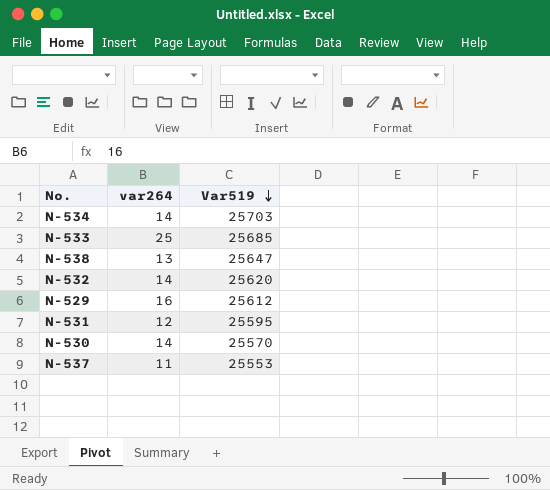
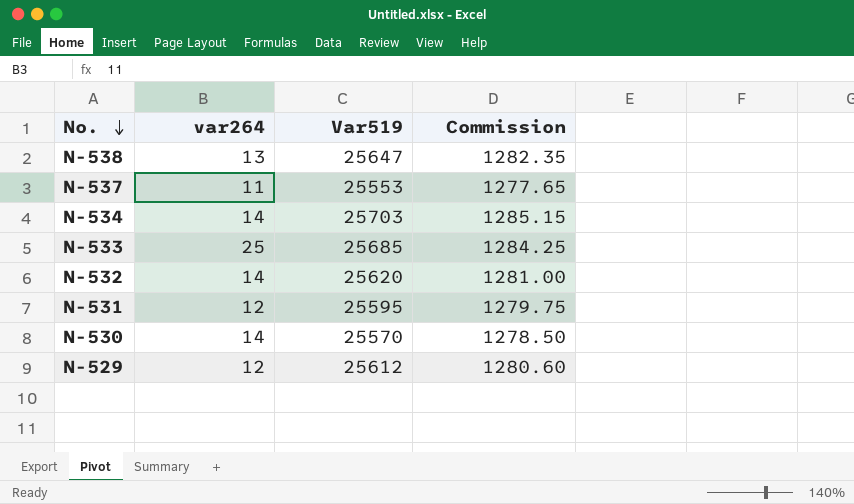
row order: Var519 descending -> No. descending
column Commission | formula: none -> [Var519] * 0.05
N-529 | var264: 16 -> 12

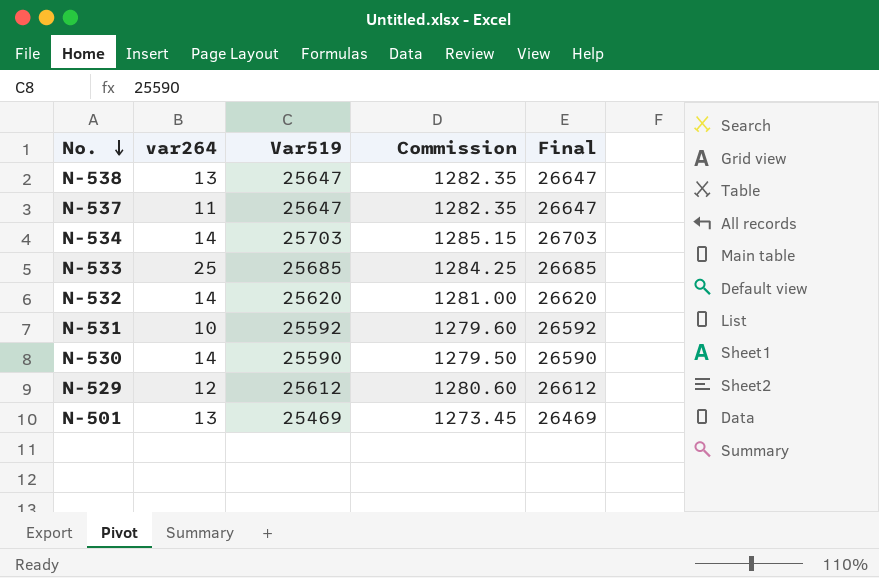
column Final | formula: none -> [Var519] + 1000
N-537 | Var519: 25553 -> 25647
N-537 | Commission: 1277.65 -> 1282.35
N-531 | var264: 12 -> 10
N-531 | Var519: 25595 -> 25592
N-531 | Commission: 1279.75 -> 1279.60
N-530 | Var519: 25570 -> 25590
N-530 | Commission: 1278.50 -> 1279.50
row N-501: none -> 13 | 25469 | 1273.45 | 26469

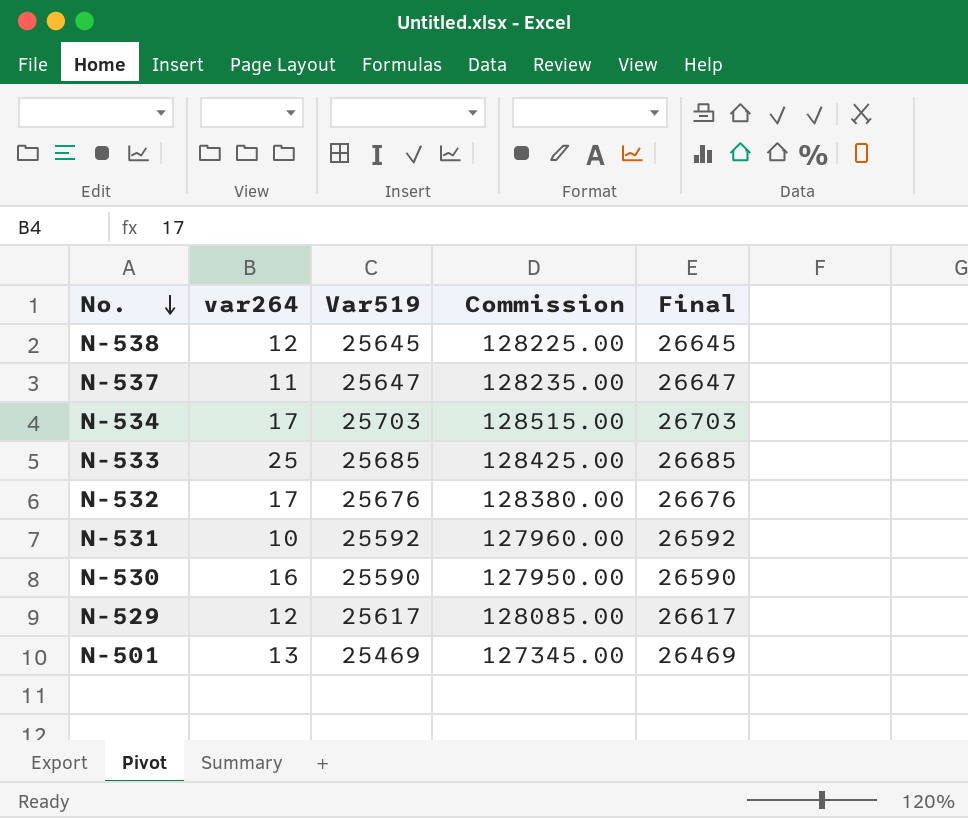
column Commission | formula: [Var519] * 0.05 -> [Var519] * 5
N-538 | var264: 13 -> 12
N-538 | Var519: 25647 -> 25645
N-538 | Final: 26647 -> 26645
N-534 | var264: 14 -> 17
N-532 | var264: 14 -> 17
N-532 | Var519: 25620 -> 25676
N-532 | Final: 26620 -> 26676
N-530 | var264: 14 -> 16
N-529 | Var519: 25612 -> 25617
N-529 | Final: 26612 -> 26617

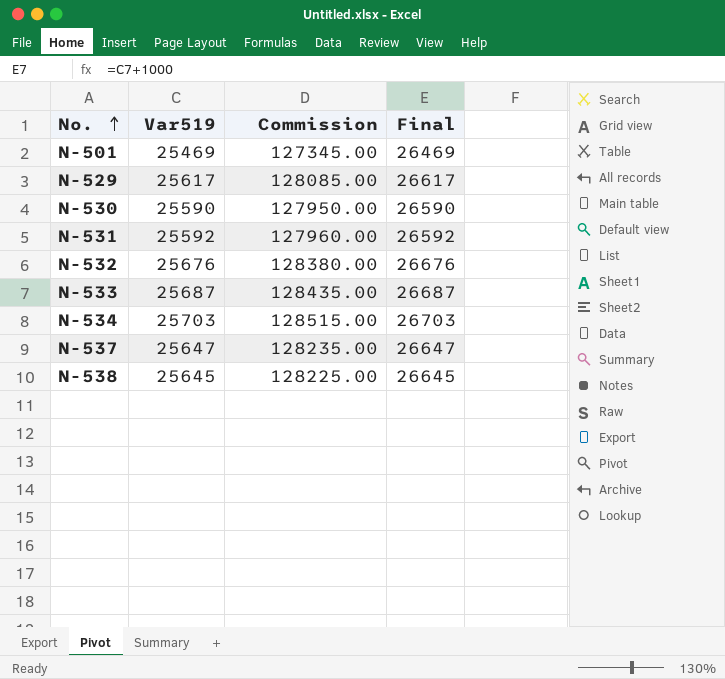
row order: No. descending -> No. ascending
column var264 | position: 2 -> none
N-533 | Var519: 25685 -> 25687
N-533 | Commission: 128425.00 -> 128435.00
N-533 | Final: 26685 -> 26687

